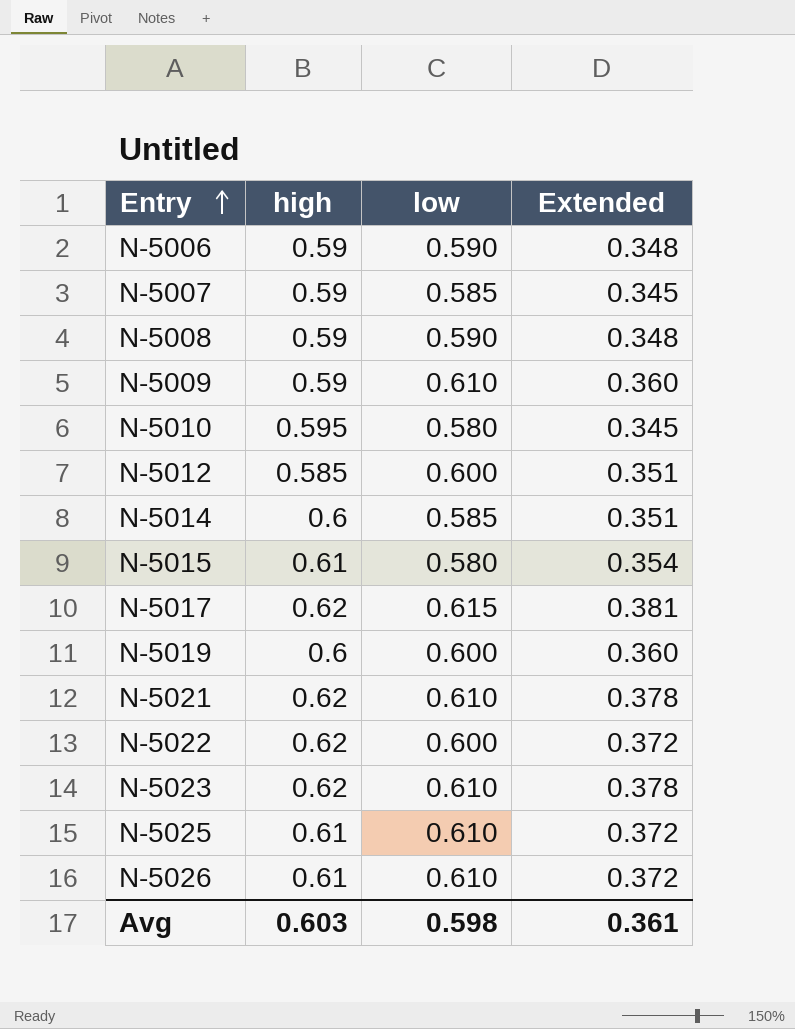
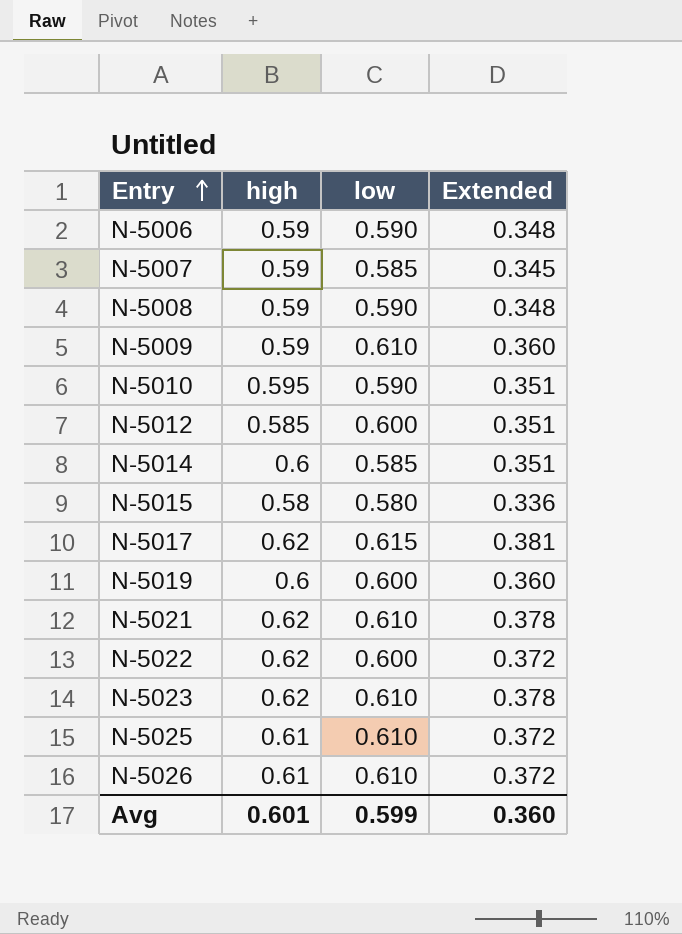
N-5010 | low: 0.580 -> 0.590
N-5010 | Extended: 0.345 -> 0.351
N-5015 | high: 0.61 -> 0.58
N-5015 | Extended: 0.354 -> 0.336
Avg | high: 0.603 -> 0.601
Avg | low: 0.598 -> 0.599
Avg | Extended: 0.361 -> 0.360

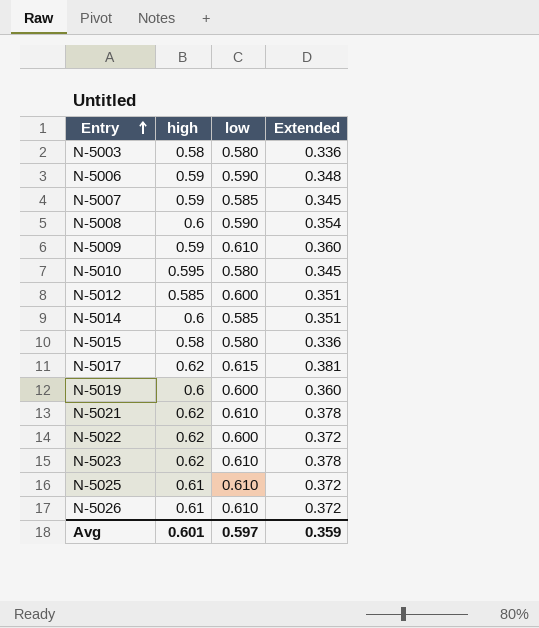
row N-5003: none -> 0.58 | 0.580 | 0.336
N-5008 | high: 0.59 -> 0.6
N-5008 | Extended: 0.348 -> 0.354
N-5010 | low: 0.590 -> 0.580
N-5010 | Extended: 0.351 -> 0.345
Avg | low: 0.599 -> 0.597
Avg | Extended: 0.360 -> 0.359

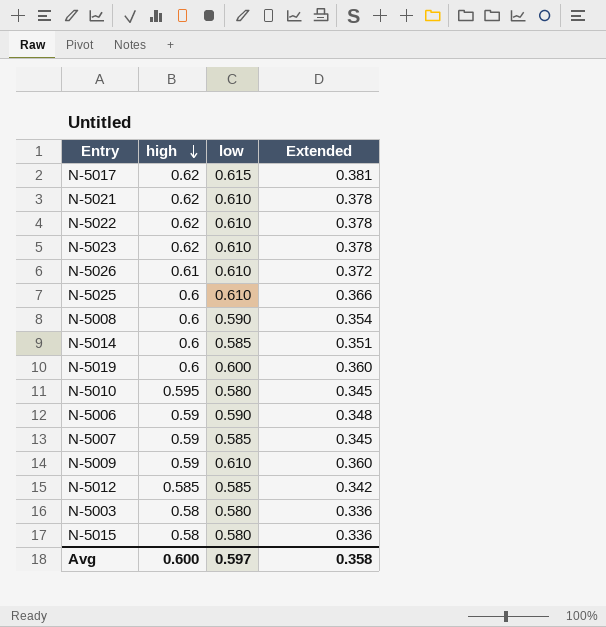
row order: Entry ascending -> high descending
N-5022 | low: 0.600 -> 0.610
N-5022 | Extended: 0.372 -> 0.378
N-5025 | high: 0.61 -> 0.6
N-5025 | Extended: 0.372 -> 0.366
N-5012 | low: 0.600 -> 0.585
N-5012 | Extended: 0.351 -> 0.342
Avg | high: 0.601 -> 0.600
Avg | Extended: 0.359 -> 0.358

